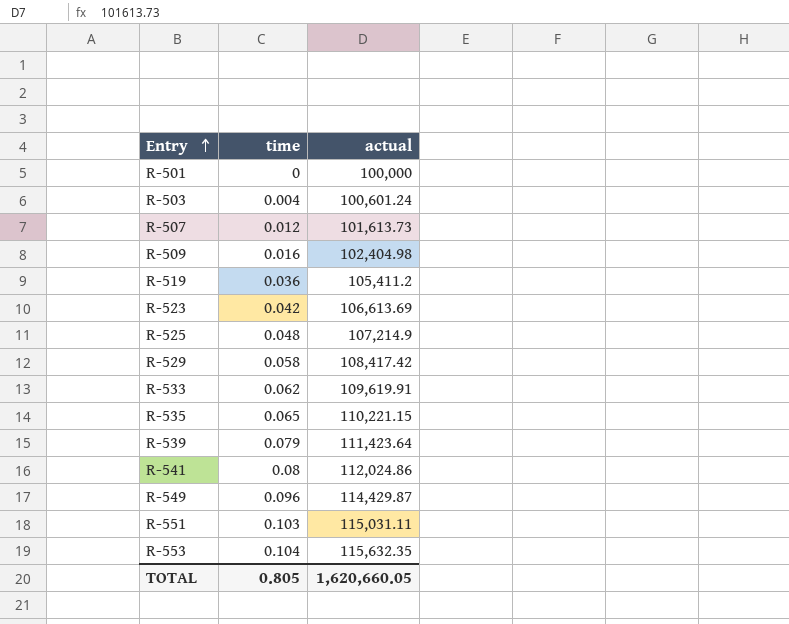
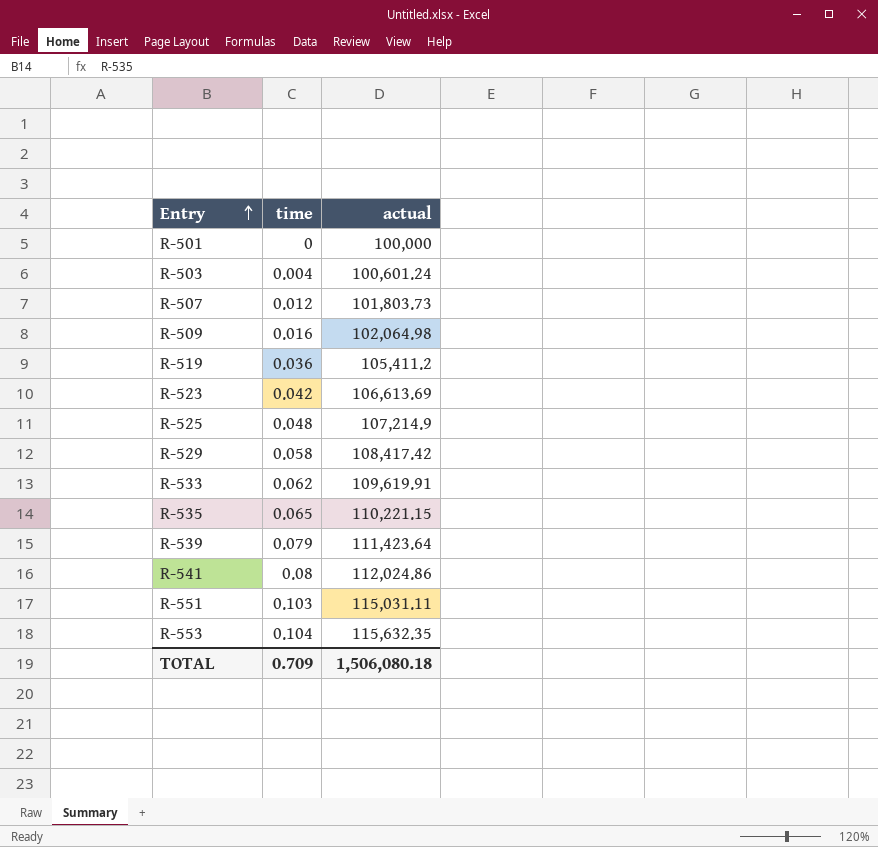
row R-549: 0.096 | 114,429.87 -> none
R-507 | actual: 101,613.73 -> 101,803.73
R-509 | actual: 102,404.98 -> 102,064.98
TOTAL | time: 0.805 -> 0.709
TOTAL | actual: 1,620,660.05 -> 1,506,080.18

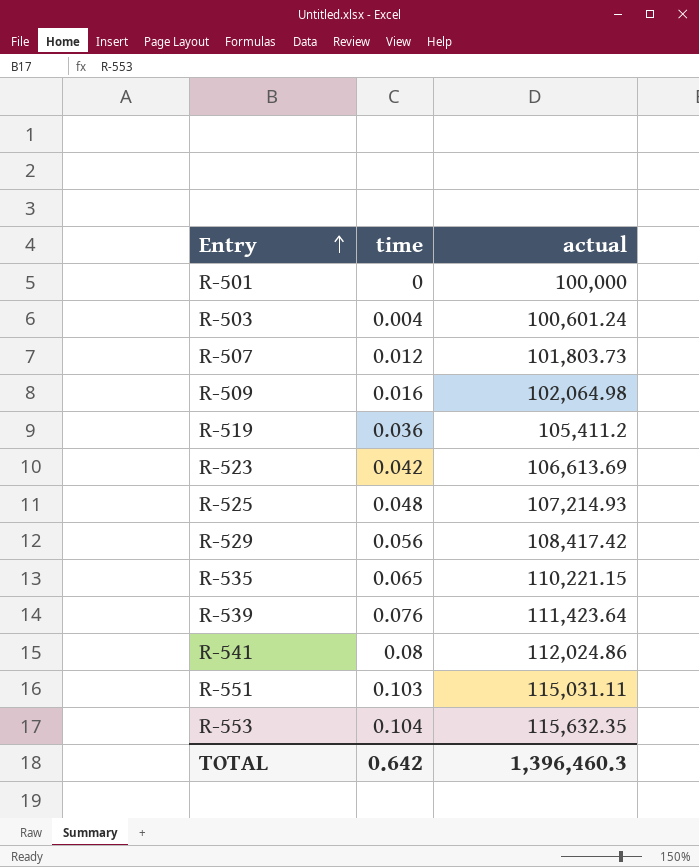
row R-533: 0.062 | 109,619.91 -> none
R-525 | actual: 107,214.9 -> 107,214.93
R-529 | time: 0.058 -> 0.056
R-539 | time: 0.079 -> 0.076
TOTAL | time: 0.709 -> 0.642
TOTAL | actual: 1,506,080.18 -> 1,396,460.3

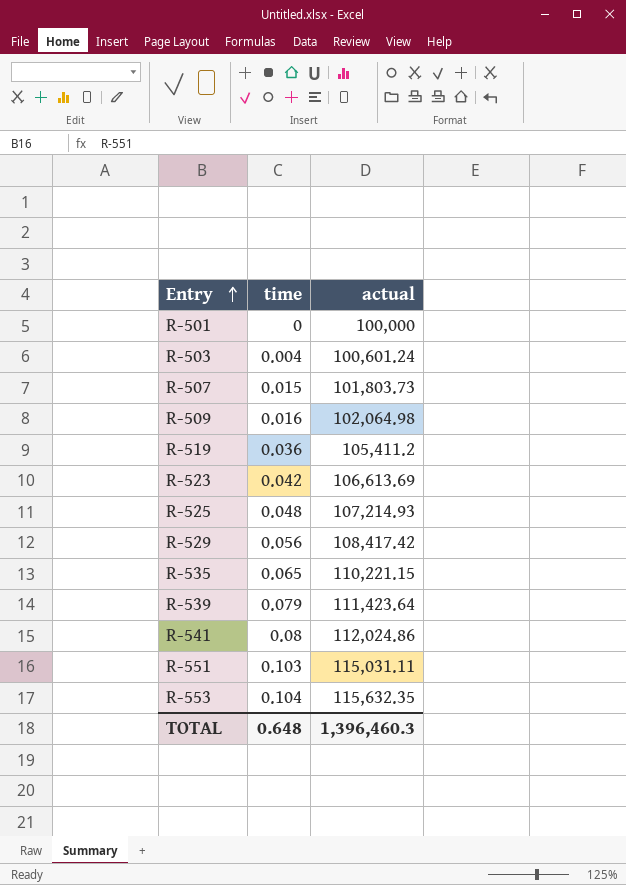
R-507 | time: 0.012 -> 0.015
R-539 | time: 0.076 -> 0.079
TOTAL | time: 0.642 -> 0.648

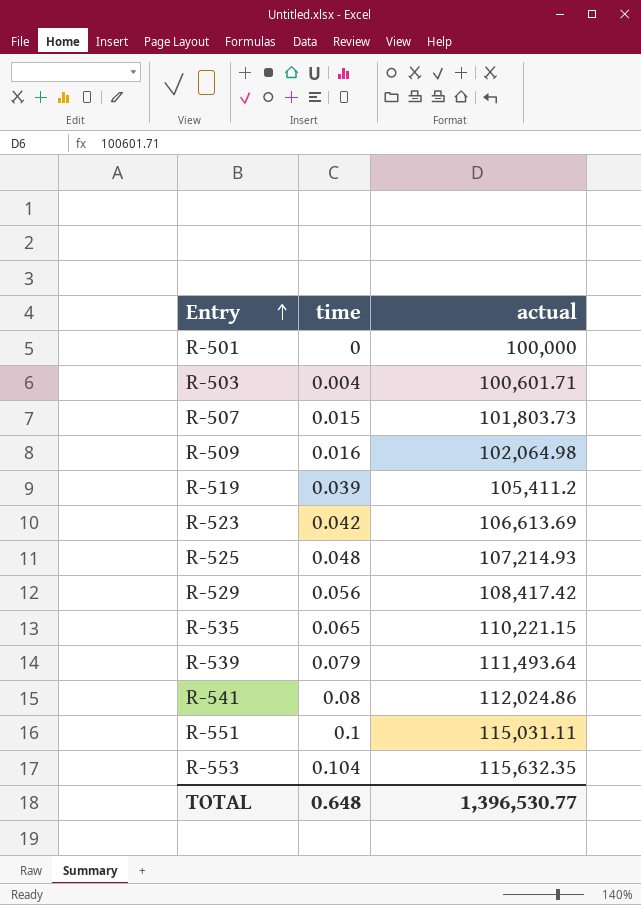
R-503 | actual: 100,601.24 -> 100,601.71
R-519 | time: 0.036 -> 0.039
R-539 | actual: 111,423.64 -> 111,493.64
R-551 | time: 0.103 -> 0.1
TOTAL | actual: 1,396,460.3 -> 1,396,530.77

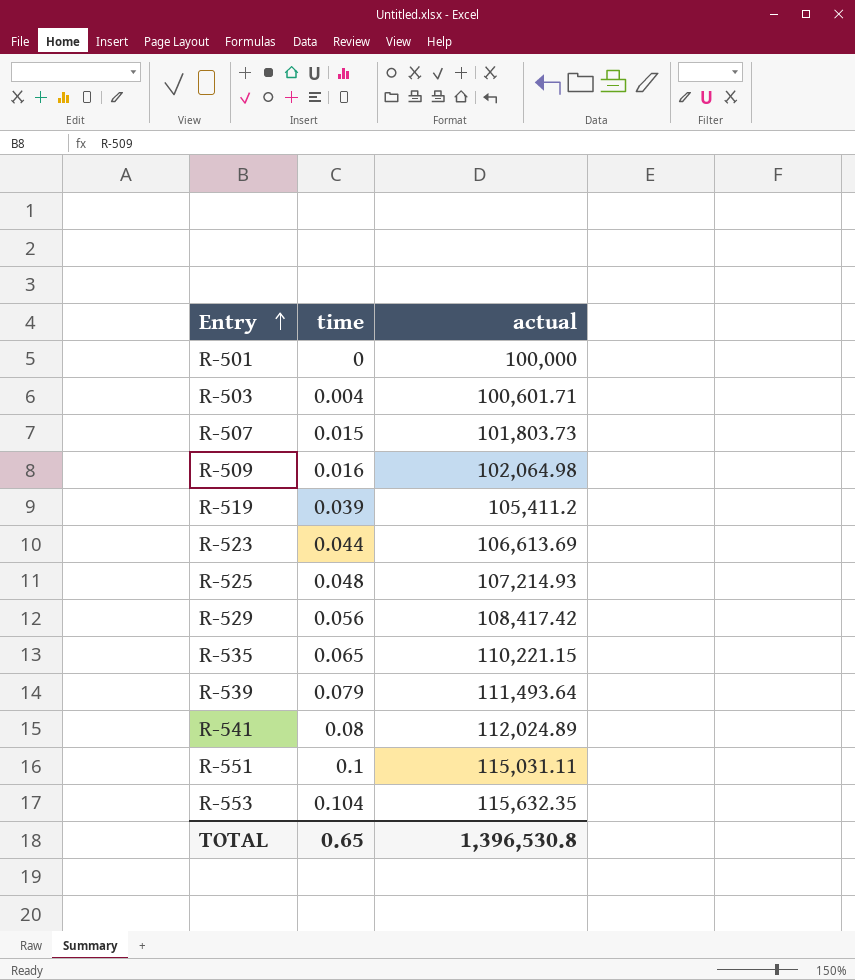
R-523 | time: 0.042 -> 0.044
R-541 | actual: 112,024.86 -> 112,024.89
TOTAL | time: 0.648 -> 0.65
TOTAL | actual: 1,396,530.77 -> 1,396,530.8

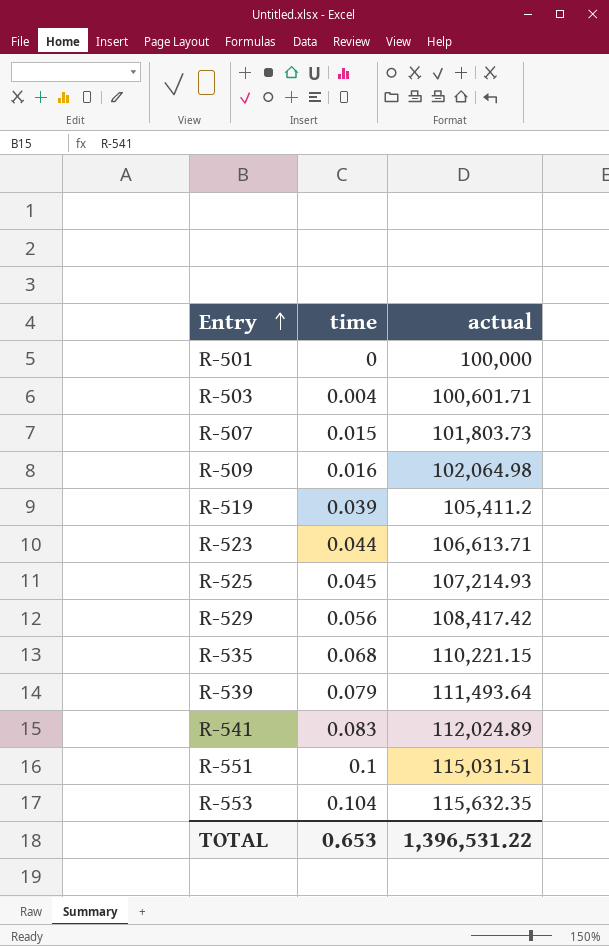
R-523 | actual: 106,613.69 -> 106,613.71
R-525 | time: 0.048 -> 0.045
R-535 | time: 0.065 -> 0.068
R-541 | time: 0.08 -> 0.083
R-551 | actual: 115,031.11 -> 115,031.51
TOTAL | time: 0.65 -> 0.653
TOTAL | actual: 1,396,530.8 -> 1,396,531.22

